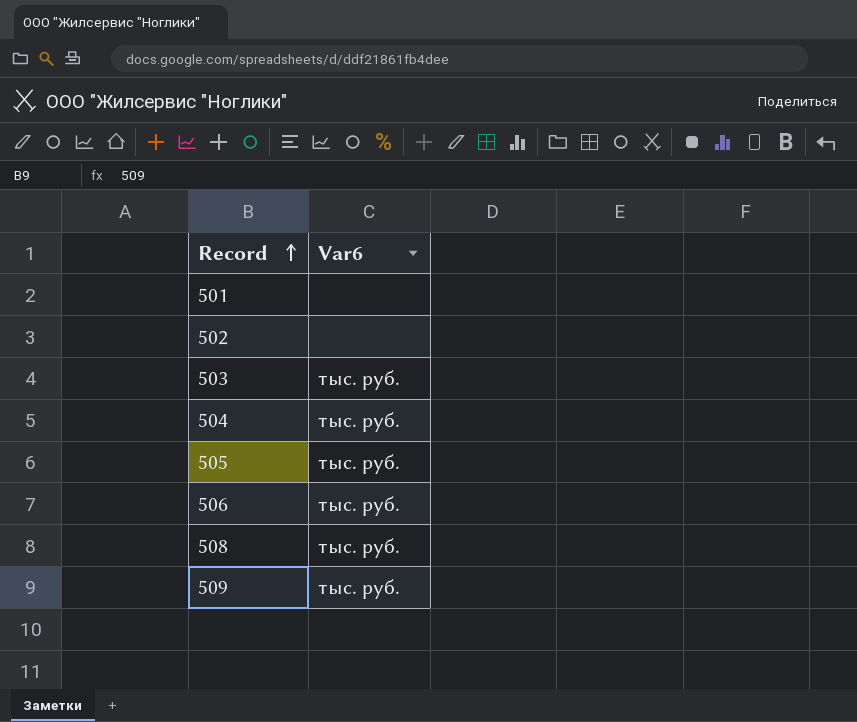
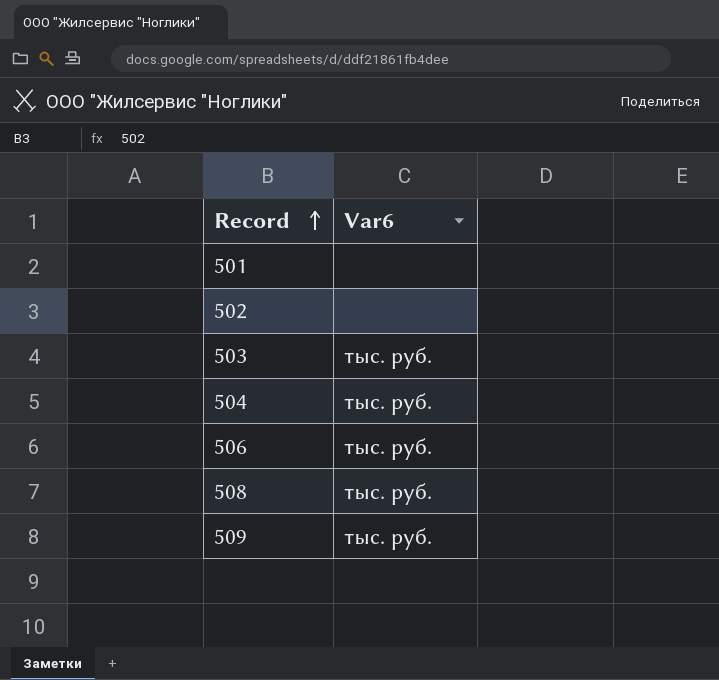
row 505: тыс. руб. -> none

